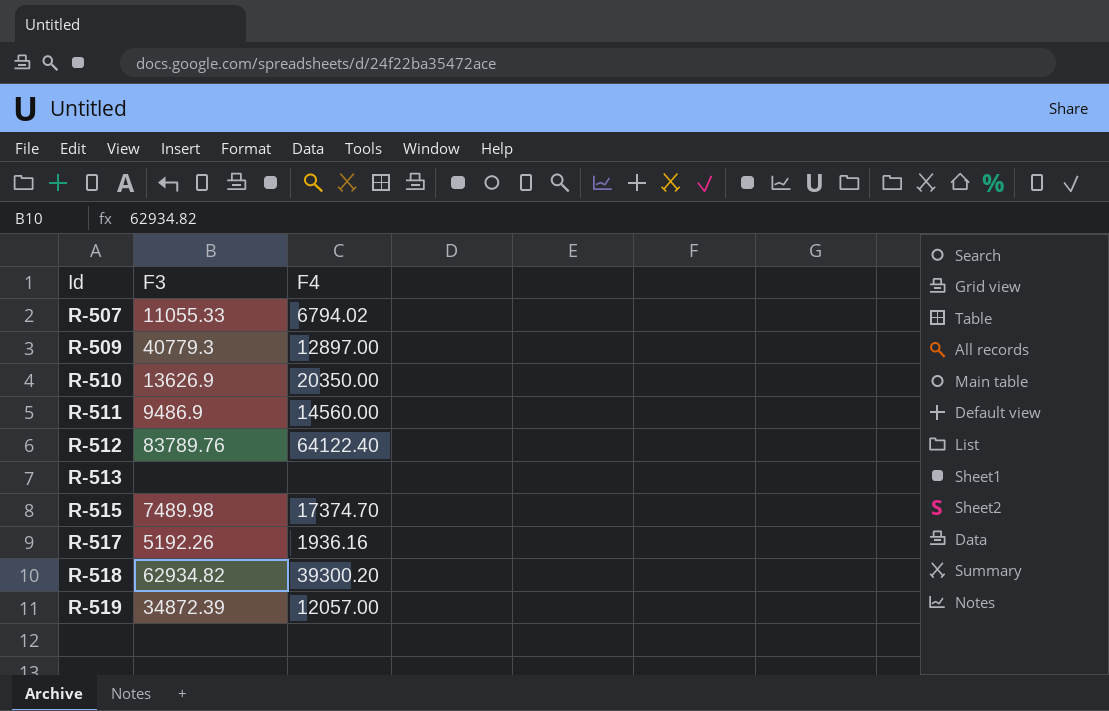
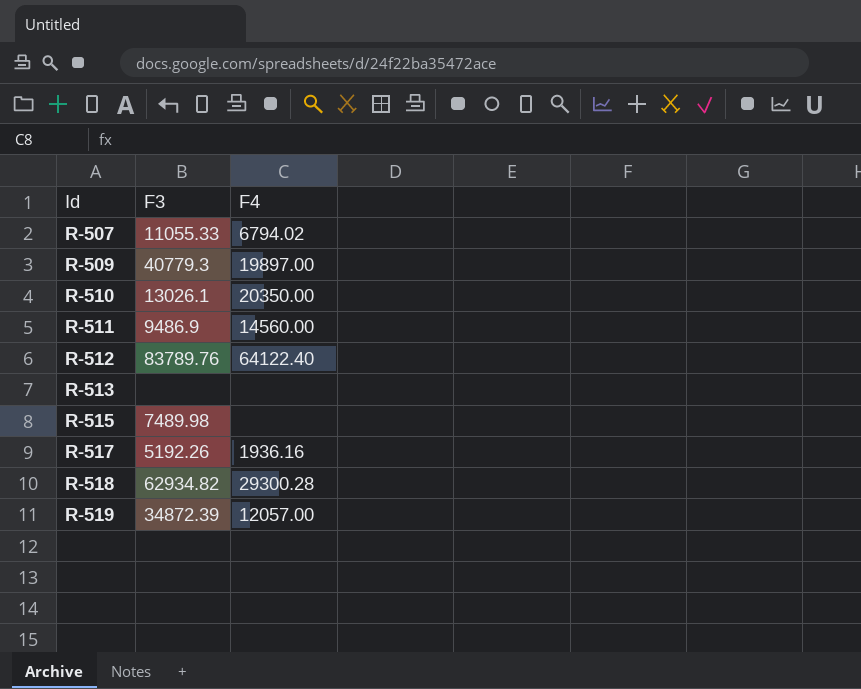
R-509 | F4: 12897.00 -> 19897.00
R-510 | F3: 13626.9 -> 13026.1
R-515 | F4: 17374.70 -> none
R-518 | F4: 39300.20 -> 29300.28

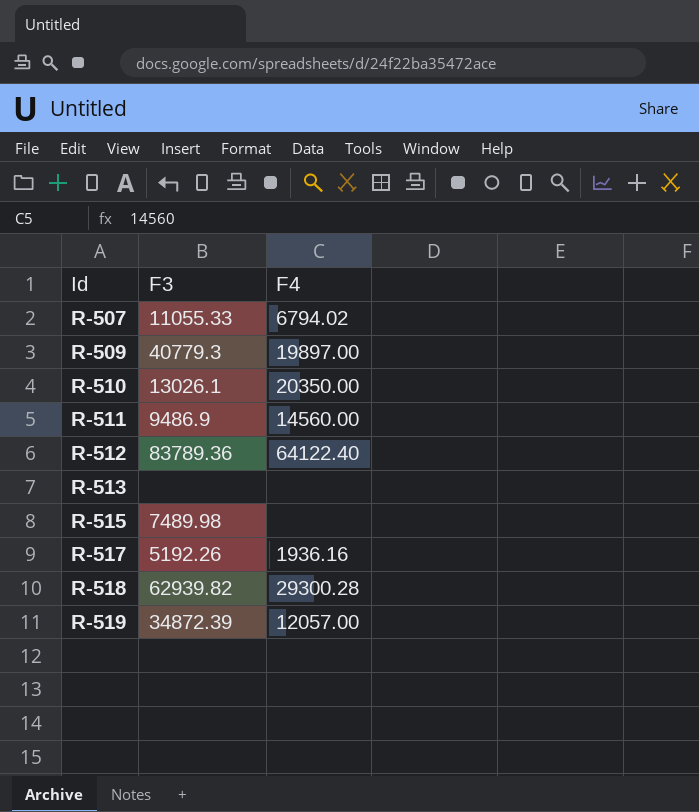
R-512 | F3: 83789.76 -> 83789.36
R-518 | F3: 62934.82 -> 62939.82

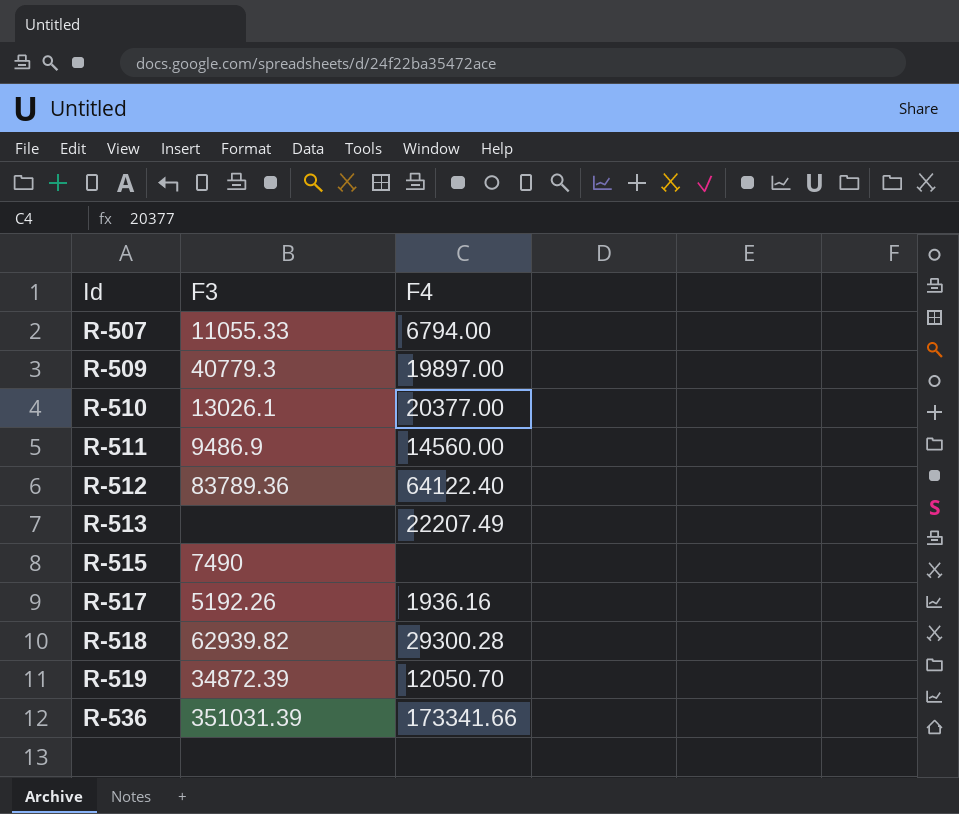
R-507 | F4: 6794.02 -> 6794.00
R-510 | F4: 20350.00 -> 20377.00
R-513 | F4: none -> 22207.49
R-515 | F3: 7489.98 -> 7490
R-519 | F4: 12057.00 -> 12050.70
row R-536: none -> 351031.39 | 173341.66

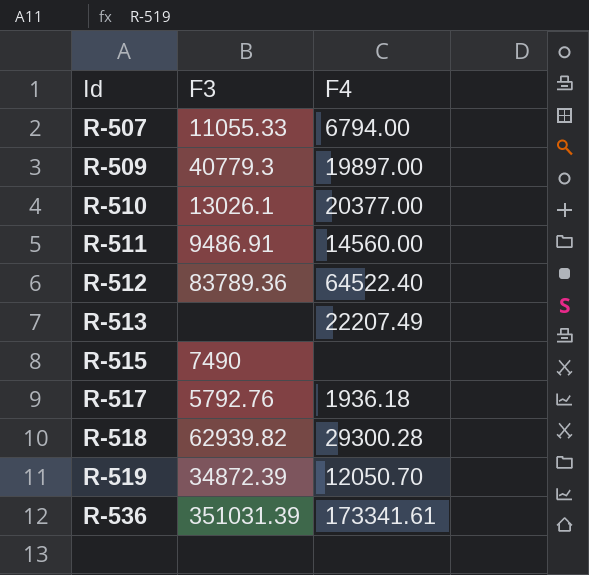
R-511 | F3: 9486.9 -> 9486.91
R-512 | F4: 64122.40 -> 64522.40
R-517 | F3: 5192.26 -> 5792.76
R-517 | F4: 1936.16 -> 1936.18
R-536 | F4: 173341.66 -> 173341.61

